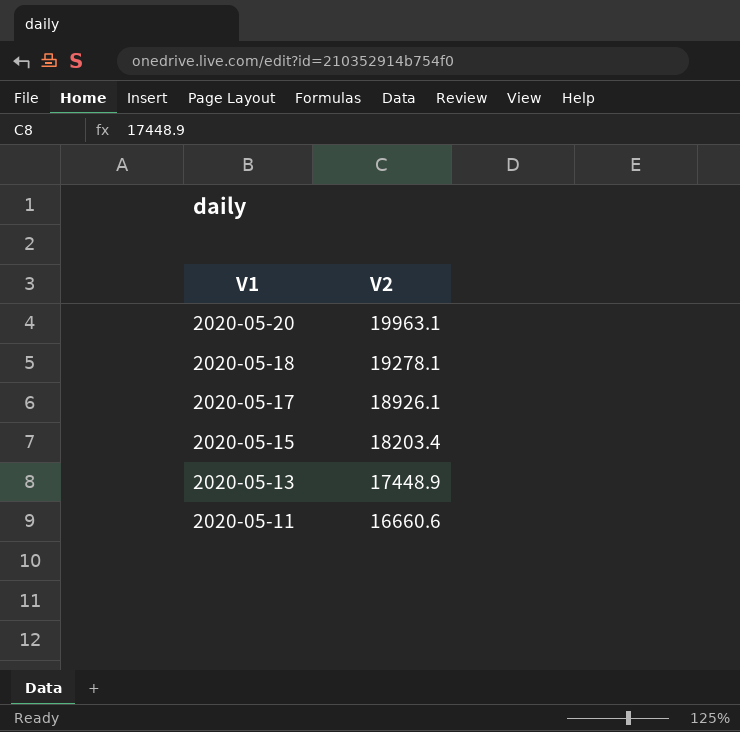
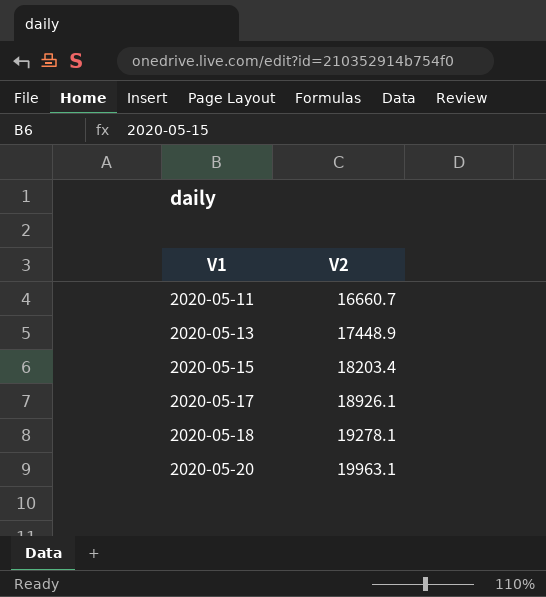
row order: V1 descending -> V1 ascending
2020-05-11 | V2: 16660.6 -> 16660.7

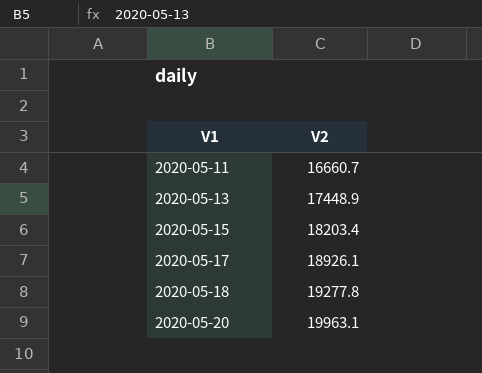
2020-05-18 | V2: 19278.1 -> 19277.8

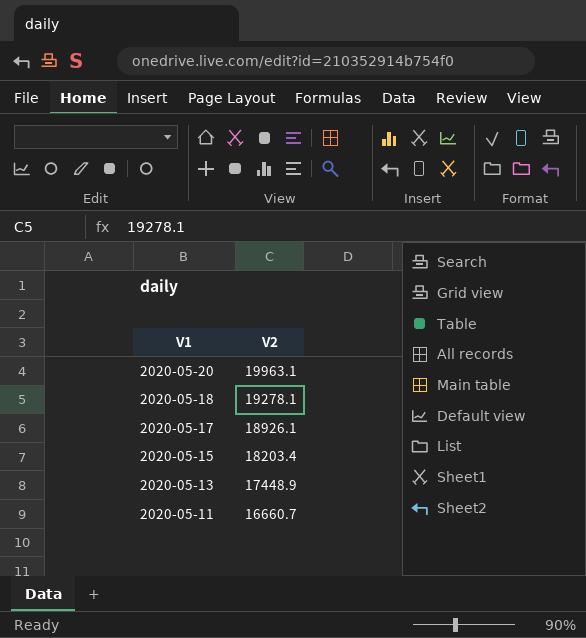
row order: V1 ascending -> V1 descending
2020-05-18 | V2: 19277.8 -> 19278.1

